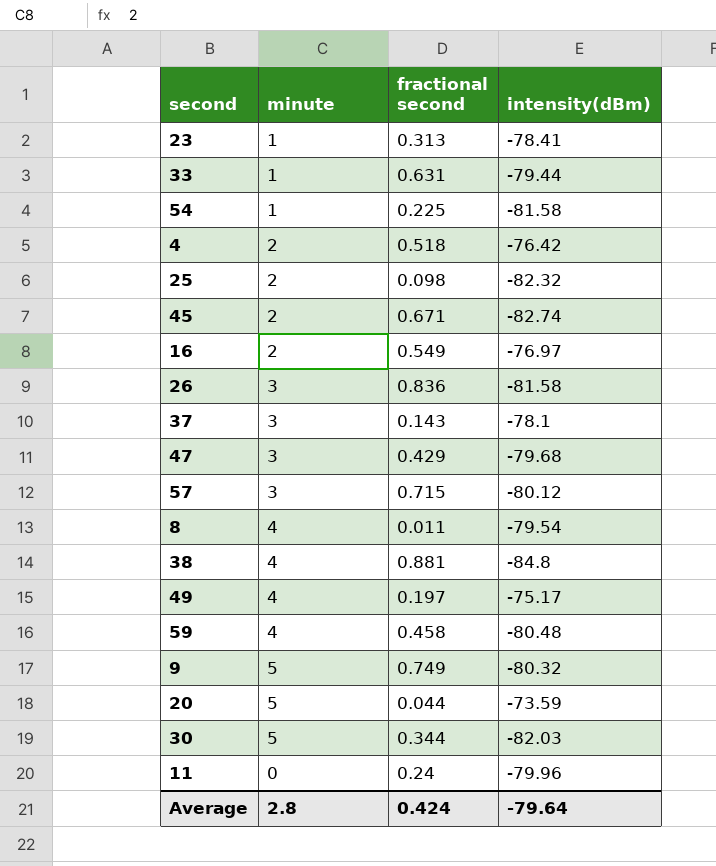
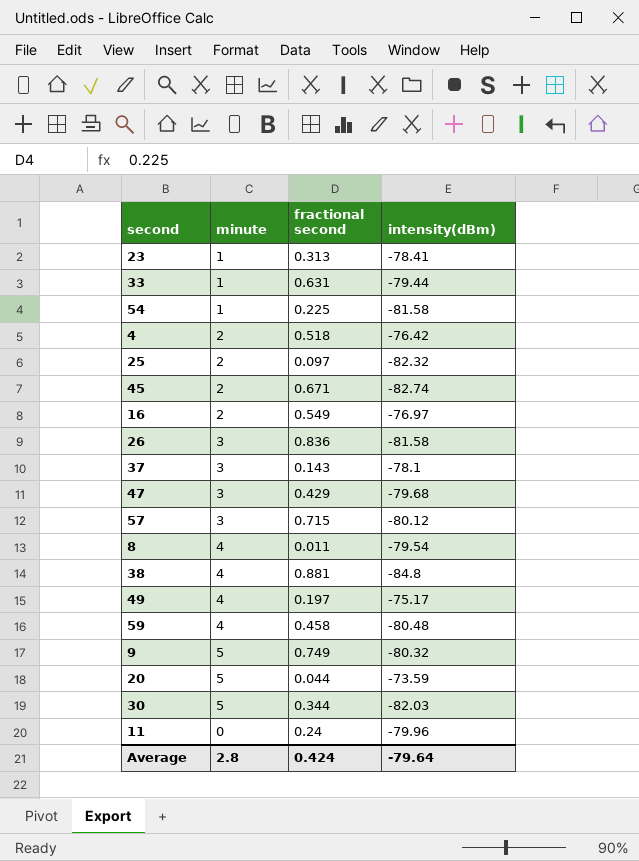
25 | fractional second: 0.098 -> 0.097

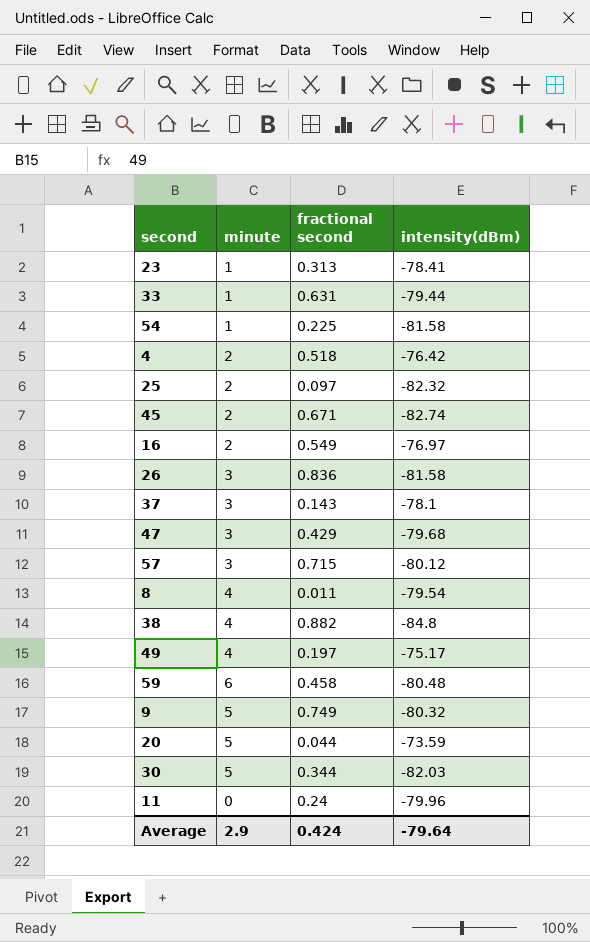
38 | fractional second: 0.881 -> 0.882
59 | minute: 4 -> 6
Average | minute: 2.8 -> 2.9

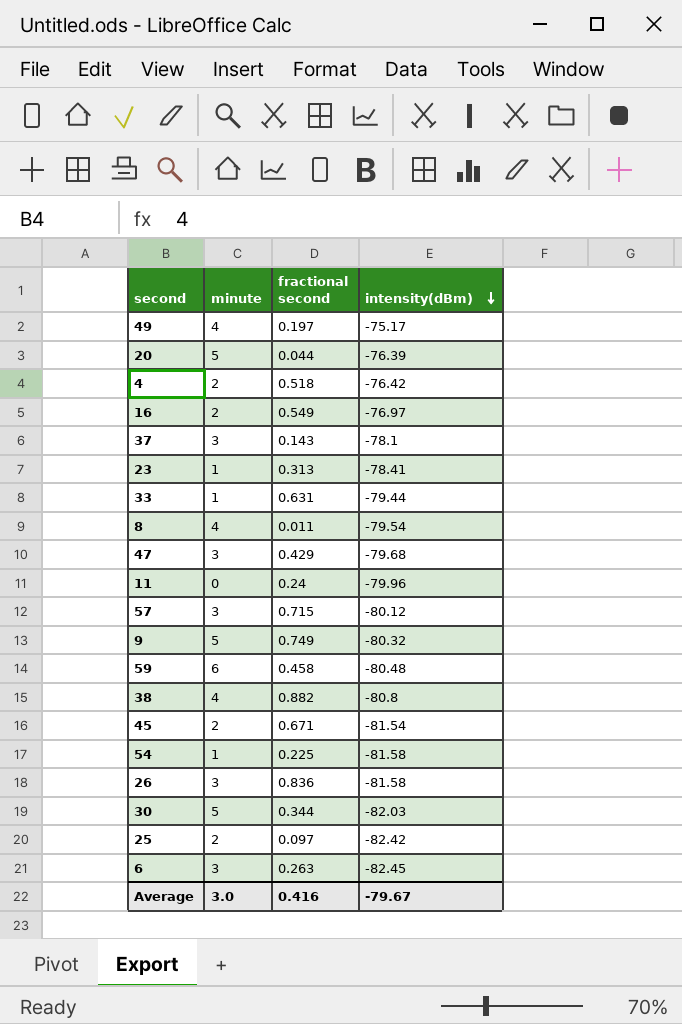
row order: none -> intensity(dBm) descending
20 | intensity(dBm): -73.59 -> -76.39
38 | intensity(dBm): -84.8 -> -80.8
45 | intensity(dBm): -82.74 -> -81.54
25 | intensity(dBm): -82.32 -> -82.42
row 6: none -> 3 | 0.263 | -82.45
Average | minute: 2.9 -> 3.0
Average | fractional second: 0.424 -> 0.416
Average | intensity(dBm): -79.64 -> -79.67

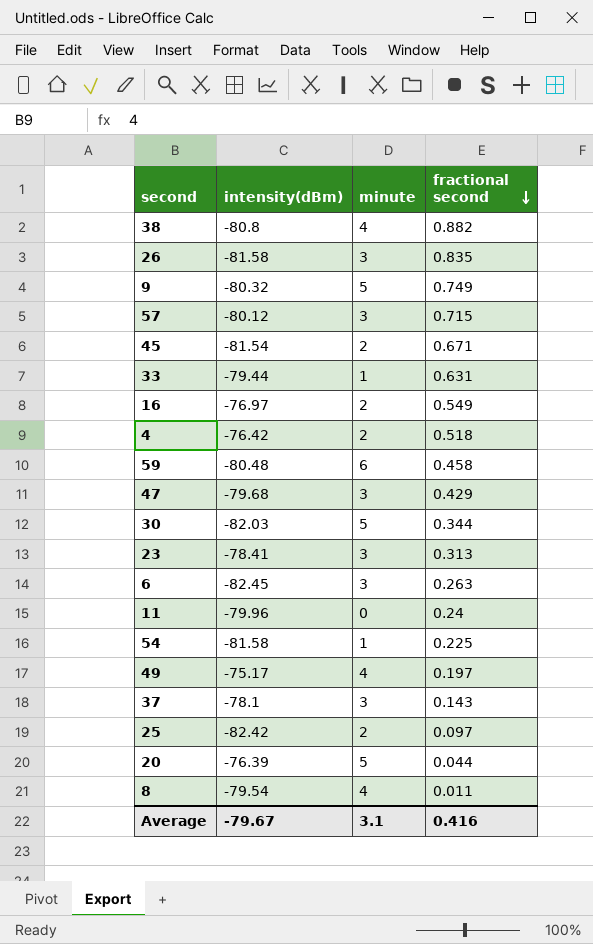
row order: intensity(dBm) descending -> fractional second descending
column intensity(dBm) | position: 4 -> 2
26 | fractional second: 0.836 -> 0.835
23 | minute: 1 -> 3
Average | minute: 3.0 -> 3.1

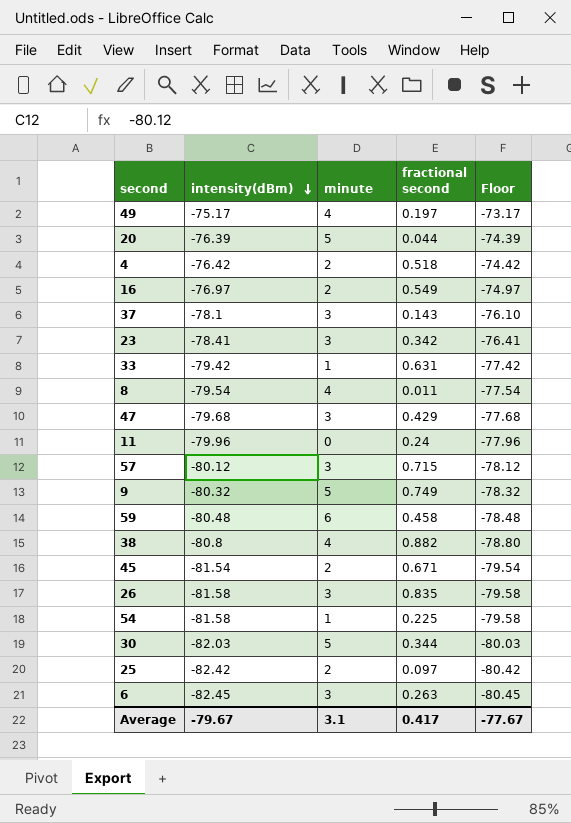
row order: fractional second descending -> intensity(dBm) descending
column Floor | formula: none -> [intensity(dBm)] + 2
23 | fractional second: 0.313 -> 0.342
33 | intensity(dBm): -79.44 -> -79.42
Average | fractional second: 0.416 -> 0.417

